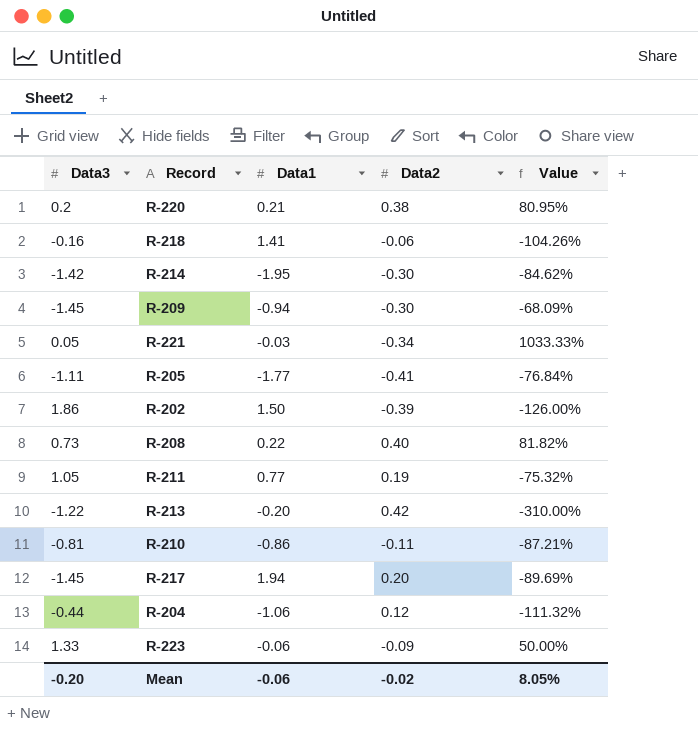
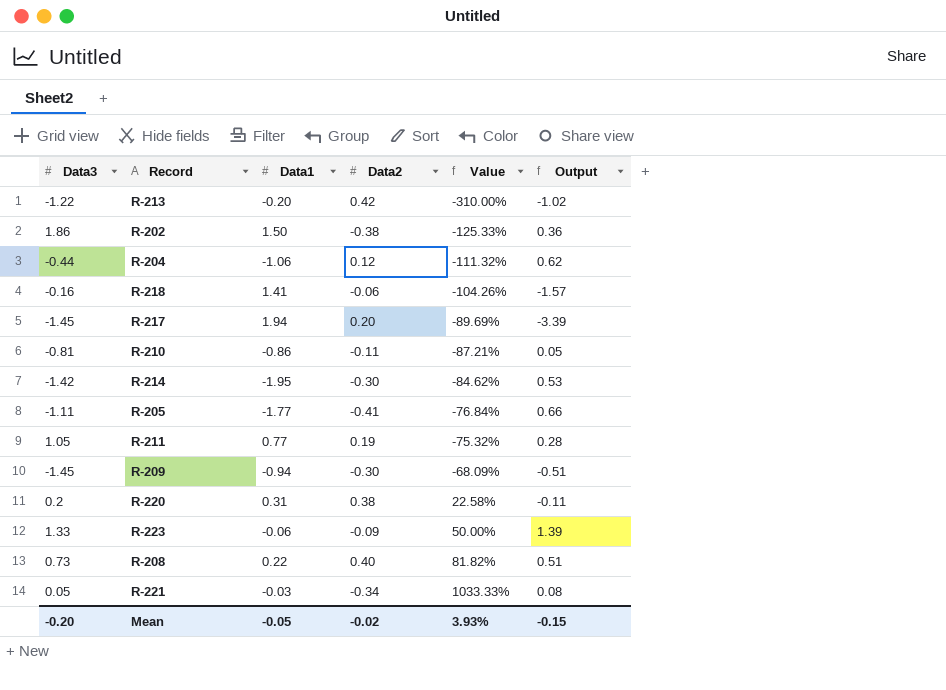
row order: none -> Value ascending
column Output | formula: none -> [Data3] - [Data1]
R-202 | Data2: -0.39 -> -0.38
R-202 | Value: -126.00% -> -125.33%
R-220 | Data1: 0.21 -> 0.31
R-220 | Value: 80.95% -> 22.58%
Mean | Data1: -0.06 -> -0.05
Mean | Value: 8.05% -> 3.93%

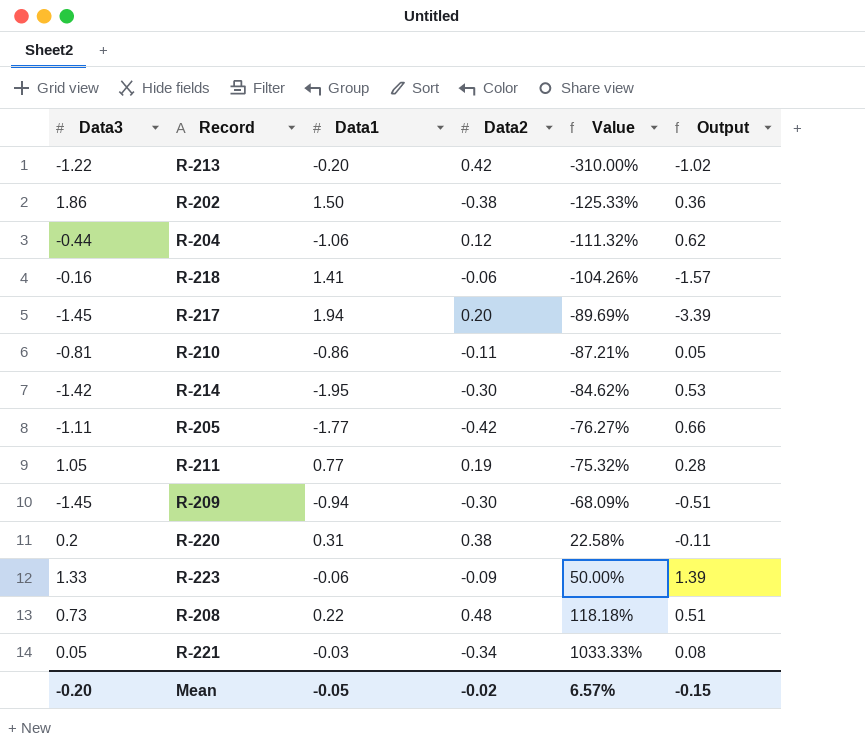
R-205 | Data2: -0.41 -> -0.42
R-205 | Value: -76.84% -> -76.27%
R-208 | Data2: 0.40 -> 0.48
R-208 | Value: 81.82% -> 118.18%
Mean | Value: 3.93% -> 6.57%

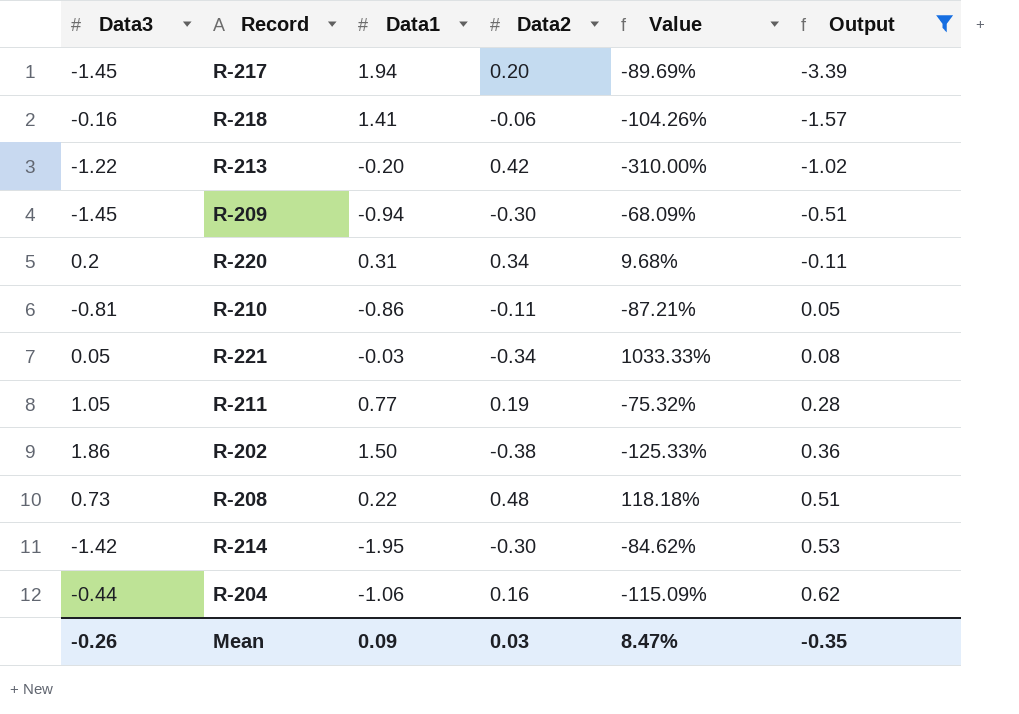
filter: none -> Output <= 0.62
row order: Value ascending -> Output ascending
R-220 | Data2: 0.38 -> 0.34
R-220 | Value: 22.58% -> 9.68%
R-204 | Data2: 0.12 -> 0.16
R-204 | Value: -111.32% -> -115.09%
Mean | Data3: -0.20 -> -0.26
Mean | Data1: -0.05 -> 0.09
Mean | Data2: -0.02 -> 0.03
Mean | Value: 6.57% -> 8.47%
Mean | Output: -0.15 -> -0.35

